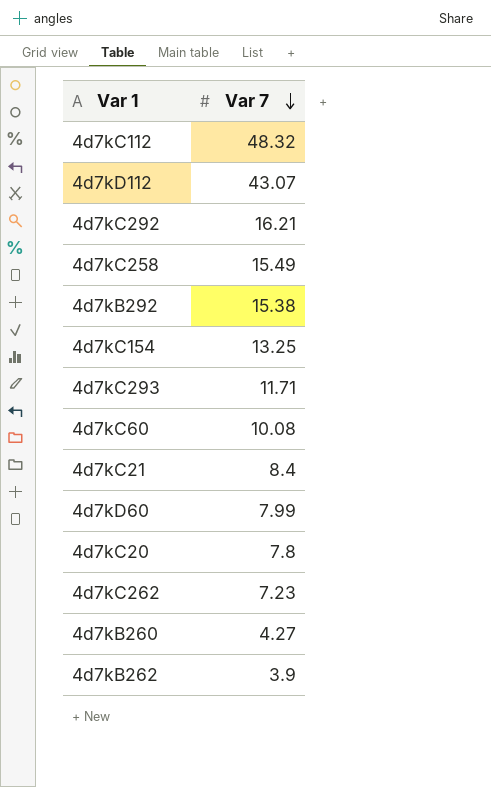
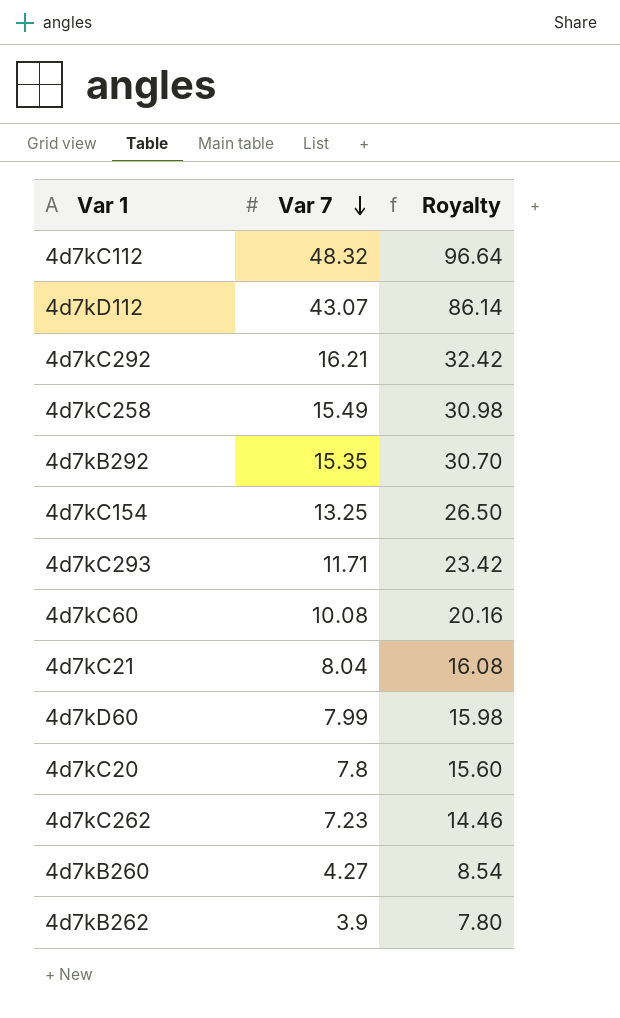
column Royalty | formula: none -> [Var 7] * 2
4d7kB292 | Var 7: 15.38 -> 15.35
4d7kC21 | Var 7: 8.4 -> 8.04

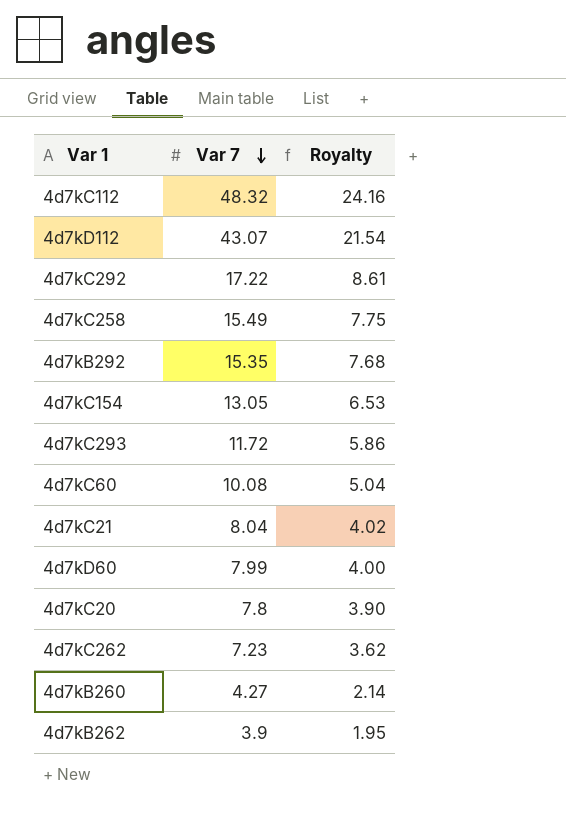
column Royalty | formula: [Var 7] * 2 -> [Var 7] * 0.5
4d7kC292 | Var 7: 16.21 -> 17.22
4d7kC154 | Var 7: 13.25 -> 13.05
4d7kC293 | Var 7: 11.71 -> 11.72

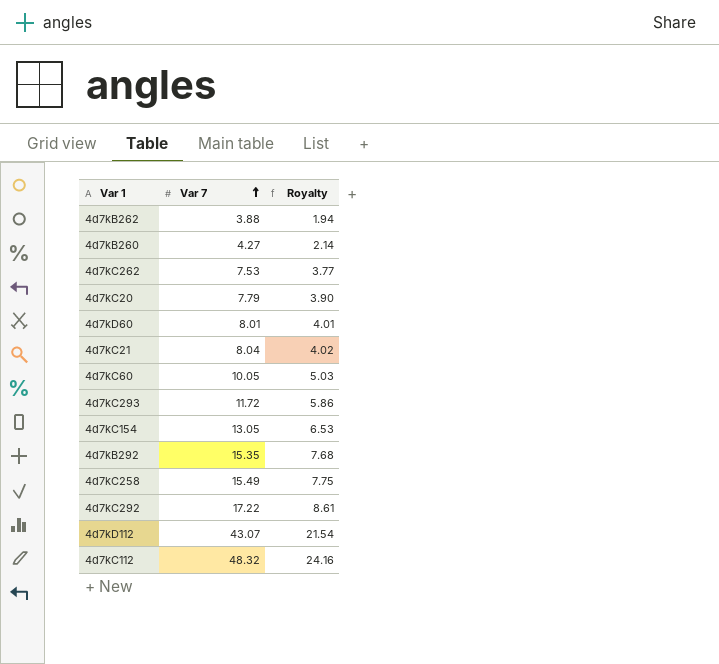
row order: Var 7 descending -> Var 7 ascending
4d7kB262 | Var 7: 3.9 -> 3.88
4d7kB262 | Royalty: 1.95 -> 1.94
4d7kC262 | Var 7: 7.23 -> 7.53
4d7kC262 | Royalty: 3.62 -> 3.77
4d7kC20 | Var 7: 7.8 -> 7.79
4d7kD60 | Var 7: 7.99 -> 8.01
4d7kD60 | Royalty: 4.00 -> 4.01
4d7kC60 | Var 7: 10.08 -> 10.05
4d7kC60 | Royalty: 5.04 -> 5.03

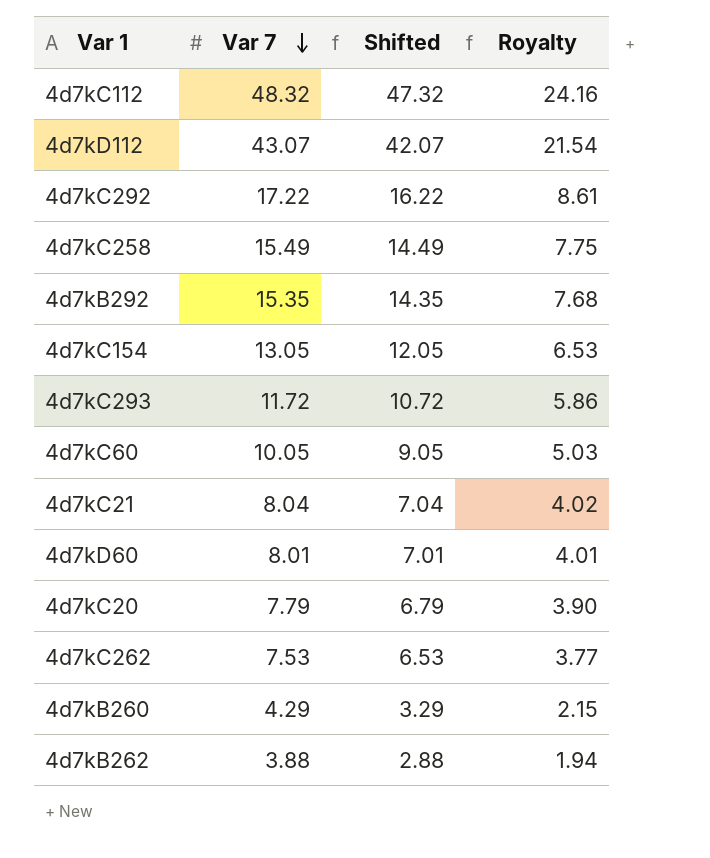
row order: Var 7 ascending -> Var 7 descending
column Shifted | formula: none -> [Var 7] - 1
4d7kB260 | Var 7: 4.27 -> 4.29
4d7kB260 | Royalty: 2.14 -> 2.15

